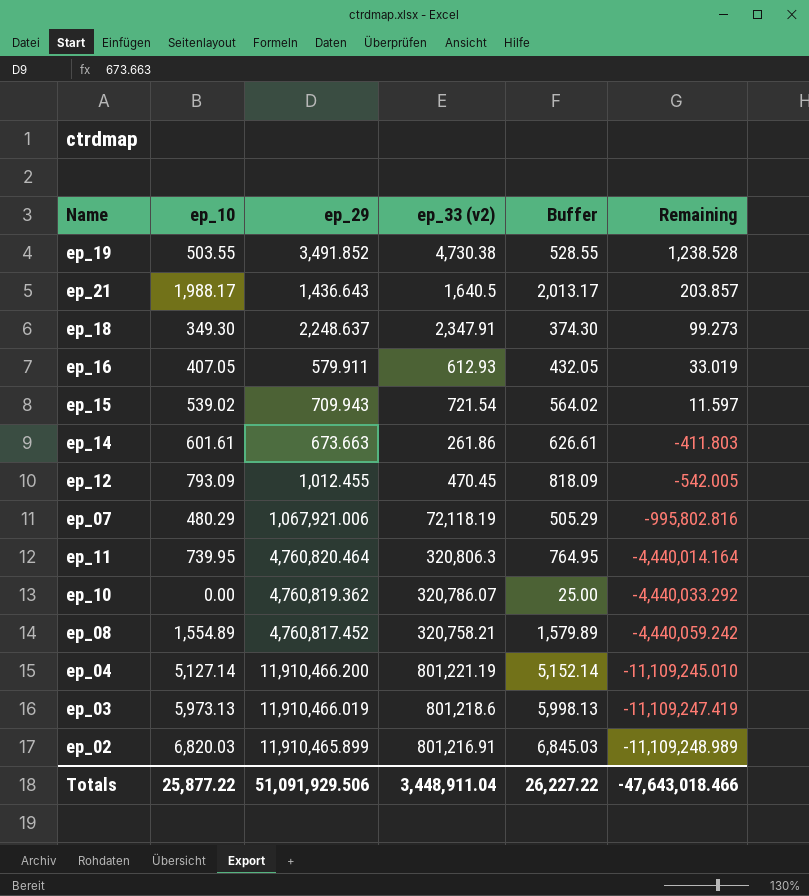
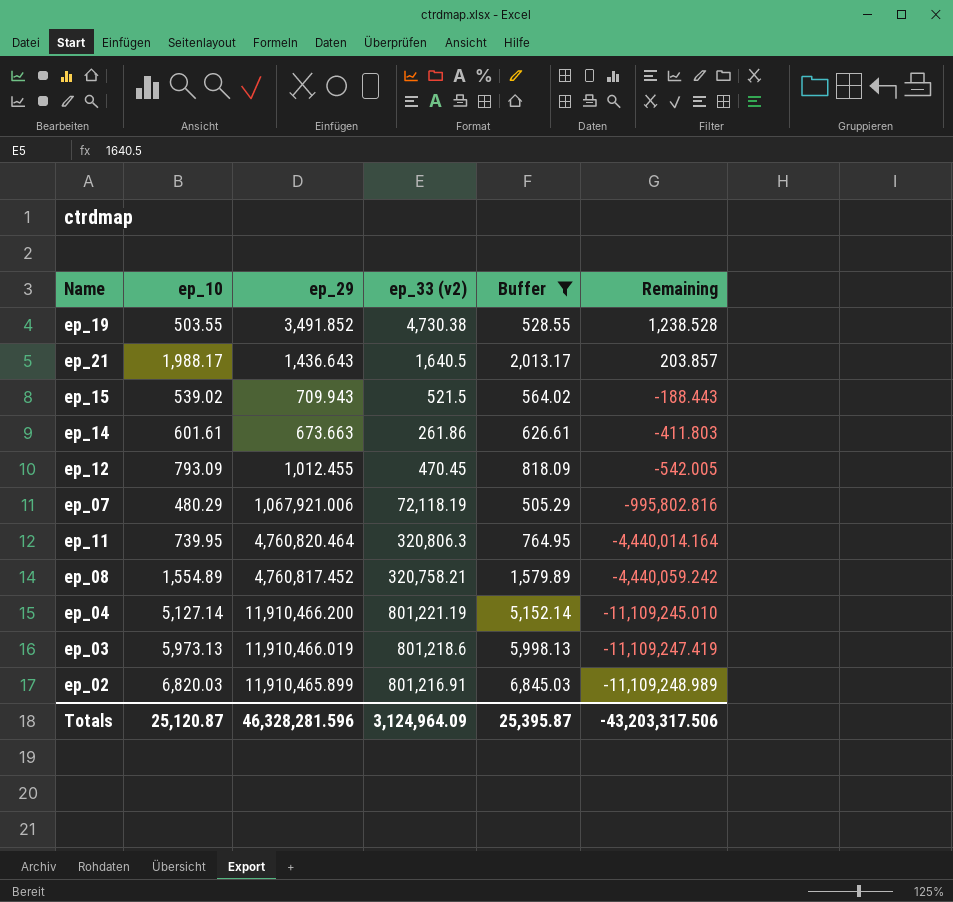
filter: none -> Buffer >= 505.29
ep_15 | ep_33 (v2): 721.54 -> 521.5
ep_15 | Remaining: 11.597 -> -188.443
Totals | ep_10: 25,877.22 -> 25,120.87
Totals | ep_29: 51,091,929.506 -> 46,328,281.596
Totals | ep_33 (v2): 3,448,911.04 -> 3,124,964.09
Totals | Buffer: 26,227.22 -> 25,395.87
Totals | Remaining: -47,643,018.466 -> -43,203,317.506

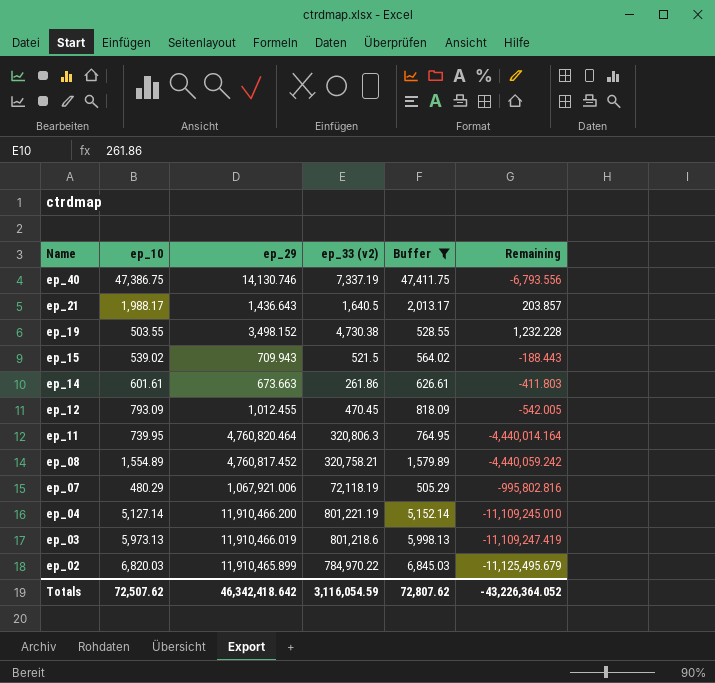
row order: Remaining descending -> Name descending
row ep_40: none -> 47,386.75 | 14,130.746 | 7,337.19 | 47,411.75 | -6,793.556
ep_19 | ep_29: 3,491.852 -> 3,498.152
ep_19 | Remaining: 1,238.528 -> 1,232.228
ep_02 | ep_33 (v2): 801,216.91 -> 784,970.22
ep_02 | Remaining: -11,109,248.989 -> -11,125,495.679
Totals | ep_10: 25,120.87 -> 72,507.62
Totals | ep_29: 46,328,281.596 -> 46,342,418.642
Totals | ep_33 (v2): 3,124,964.09 -> 3,116,054.59
Totals | Buffer: 25,395.87 -> 72,807.62
Totals | Remaining: -43,203,317.506 -> -43,226,364.052

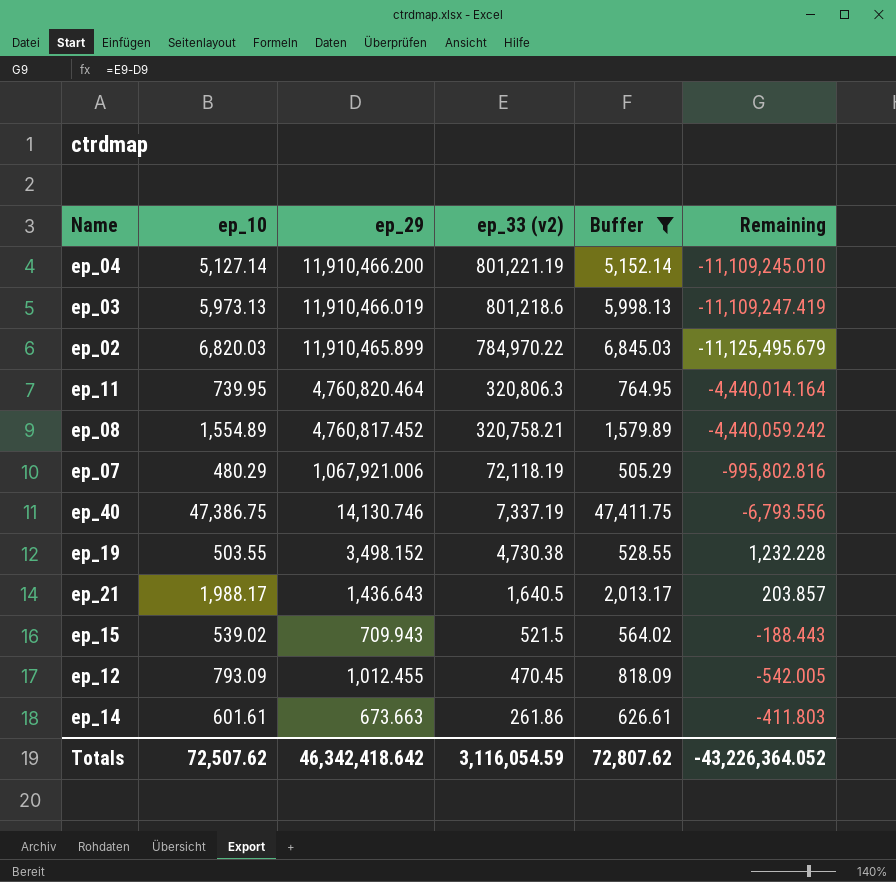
row order: Name descending -> ep_33 (v2) descending

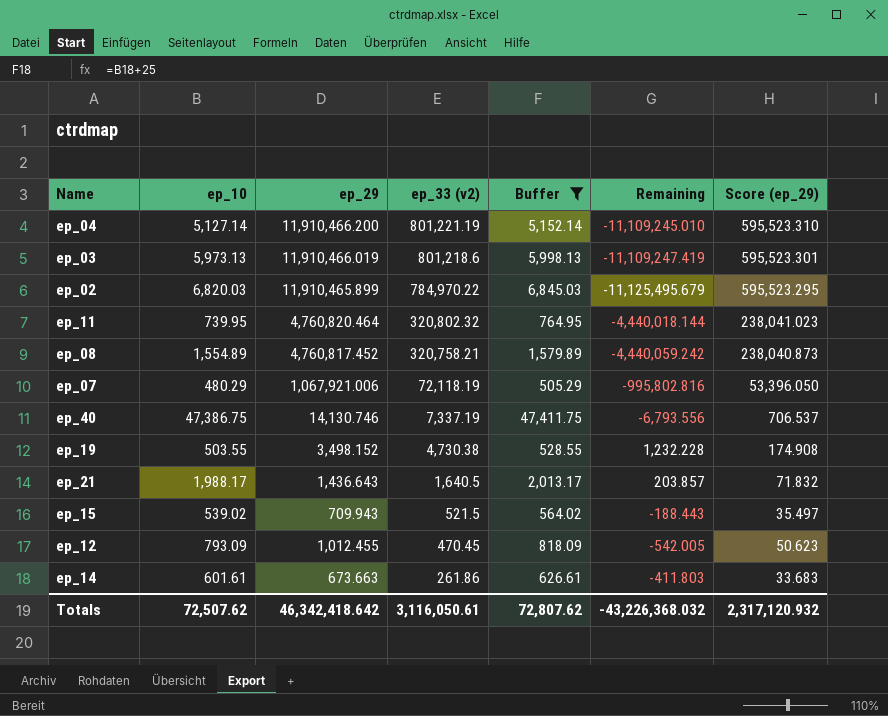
column Score (ep_29) | formula: none -> [ep_29] * 0.05
ep_11 | ep_33 (v2): 320,806.3 -> 320,802.32
ep_11 | Remaining: -4,440,014.164 -> -4,440,018.144
Totals | ep_33 (v2): 3,116,054.59 -> 3,116,050.61
Totals | Remaining: -43,226,364.052 -> -43,226,368.032

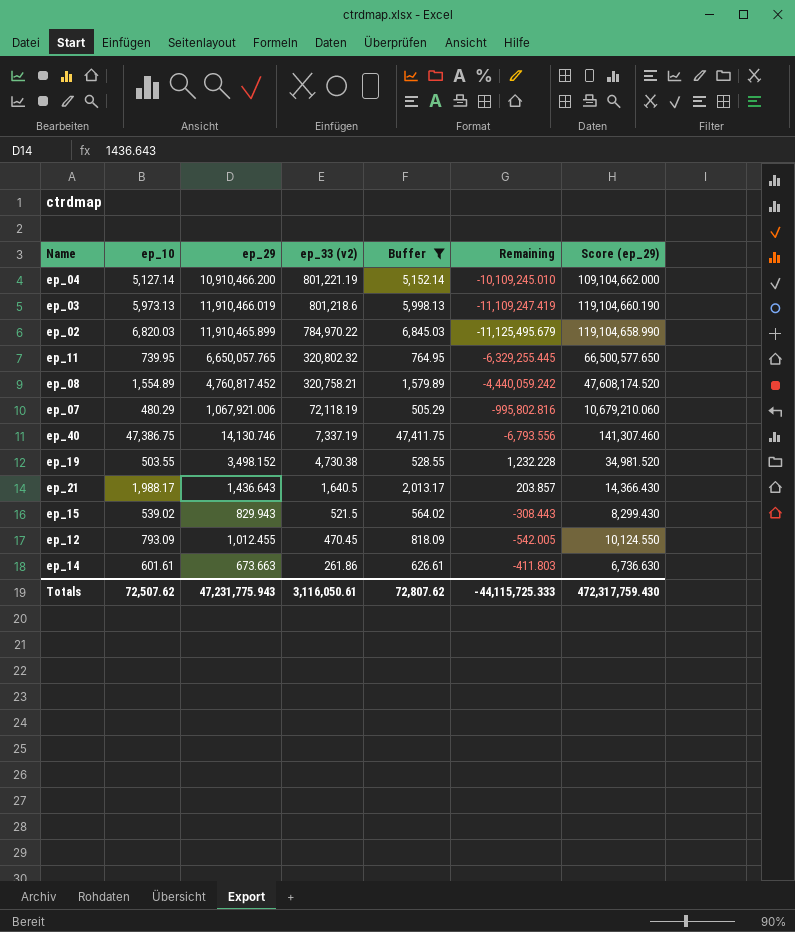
column Score (ep_29) | formula: [ep_29] * 0.05 -> [ep_29] * 10
ep_04 | ep_29: 11,910,466.200 -> 10,910,466.200
ep_04 | Remaining: -11,109,245.010 -> -10,109,245.010
ep_11 | ep_29: 4,760,820.464 -> 6,650,057.765
ep_11 | Remaining: -4,440,018.144 -> -6,329,255.445
ep_15 | ep_29: 709.943 -> 829.943
ep_15 | Remaining: -188.443 -> -308.443
Totals | ep_29: 46,342,418.642 -> 47,231,775.943
Totals | Remaining: -43,226,368.032 -> -44,115,725.333
Totals | Score (ep_29): 2,317,120.932 -> 472,317,759.430

